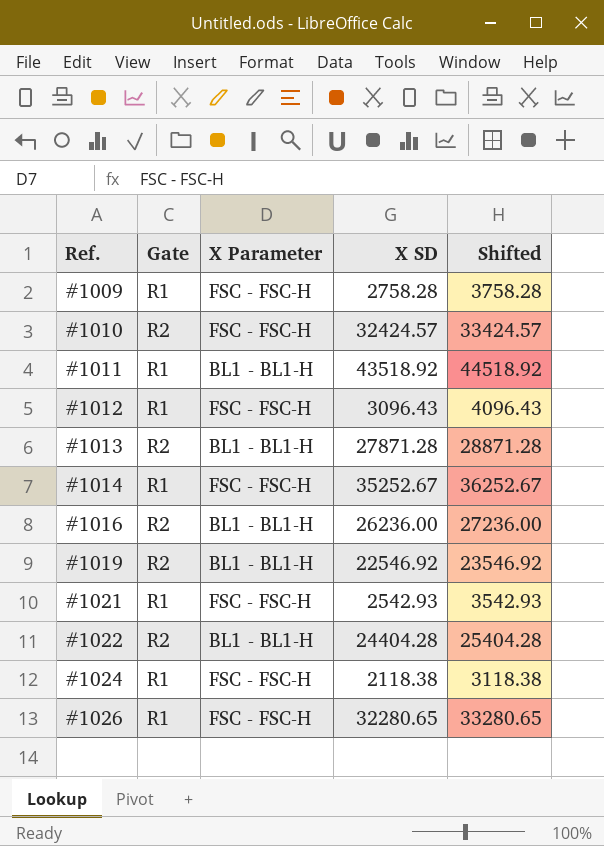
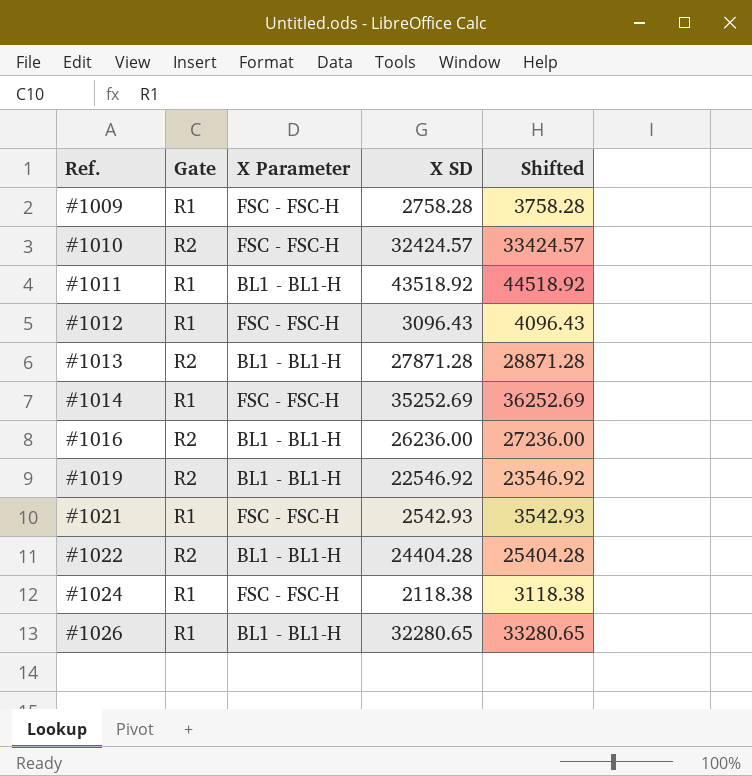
#1014 | X SD: 35252.67 -> 35252.69
#1014 | Shifted: 36252.67 -> 36252.69
#1026 | X Parameter: FSC - FSC-H -> BL1 - BL1-H

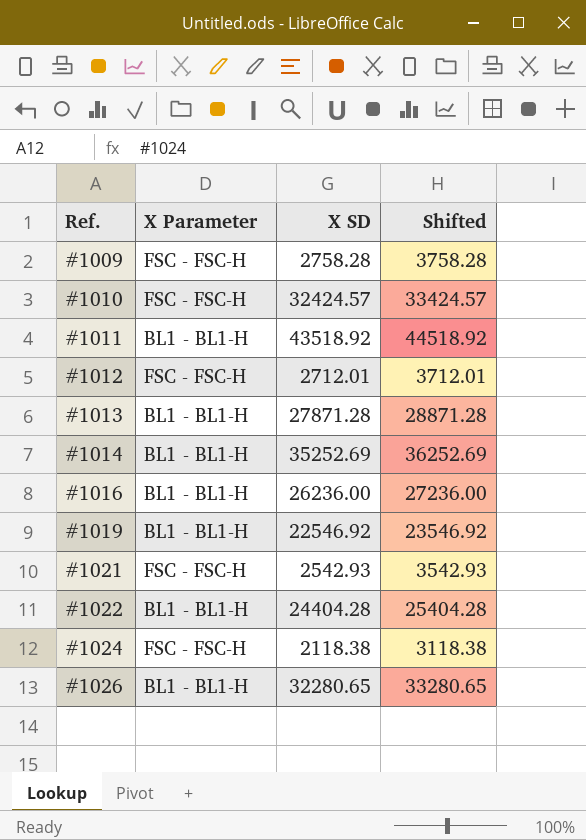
column Gate | position: 2 -> none
#1012 | X SD: 3096.43 -> 2712.01
#1012 | Shifted: 4096.43 -> 3712.01
#1014 | X Parameter: FSC - FSC-H -> BL1 - BL1-H

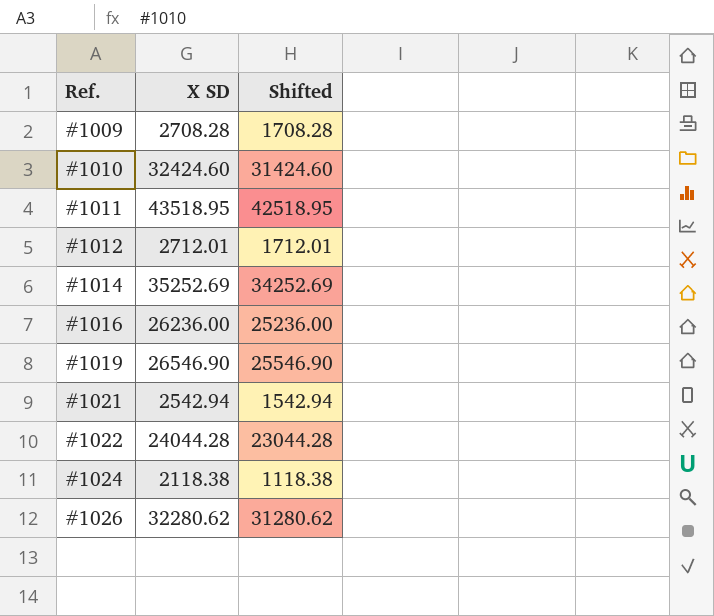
column X Parameter | position: 2 -> none
column Shifted | formula: [X SD] + 1000 -> [X SD] - 1000
row #1013: BL1 - BL1-H | 27871.28 | 28871.28 -> none
#1009 | X SD: 2758.28 -> 2708.28
#1010 | X SD: 32424.57 -> 32424.60
#1011 | X SD: 43518.92 -> 43518.95
#1019 | X SD: 22546.92 -> 26546.90
#1021 | X SD: 2542.93 -> 2542.94
#1022 | X SD: 24404.28 -> 24044.28
#1026 | X SD: 32280.65 -> 32280.62

